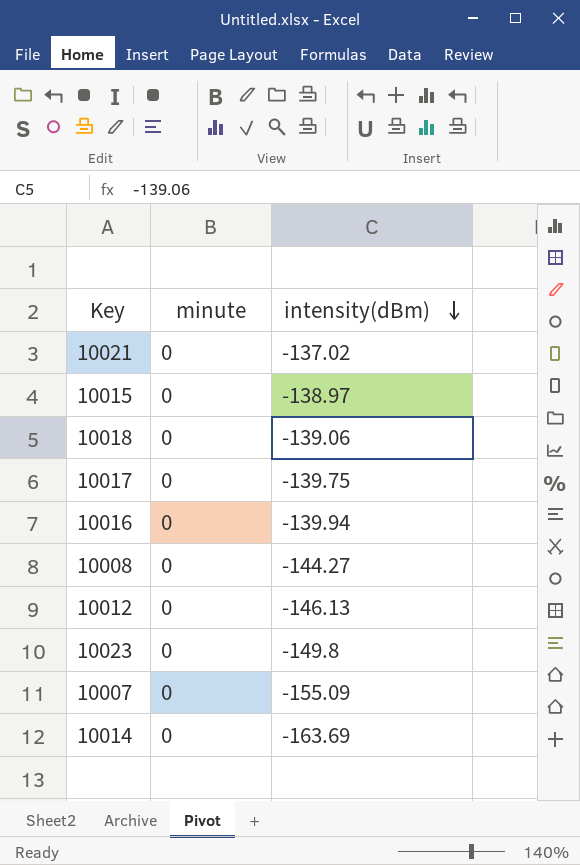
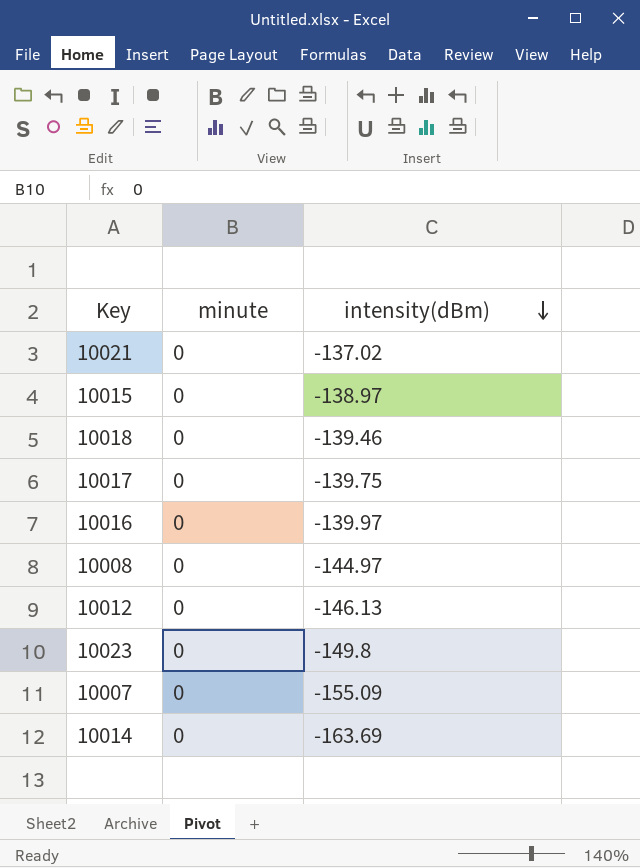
10018 | intensity(dBm): -139.06 -> -139.46
10016 | intensity(dBm): -139.94 -> -139.97
10008 | intensity(dBm): -144.27 -> -144.97

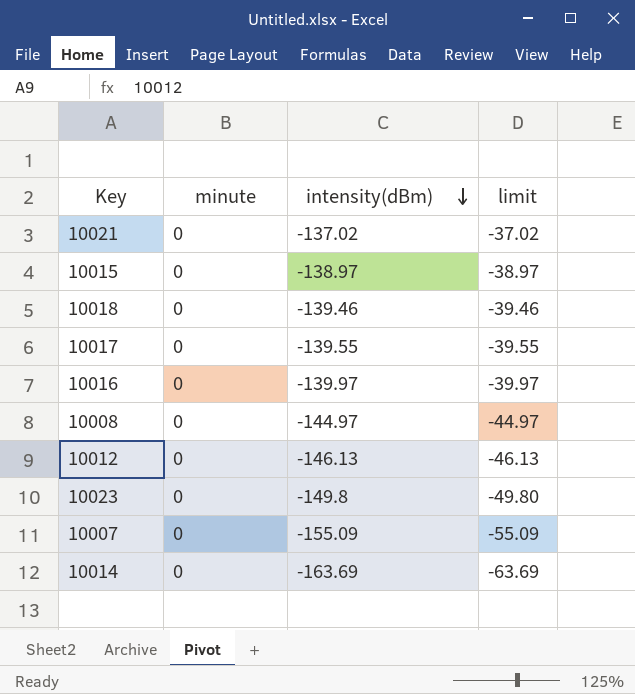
column limit | formula: none -> [intensity(dBm)] + 100
10017 | intensity(dBm): -139.75 -> -139.55

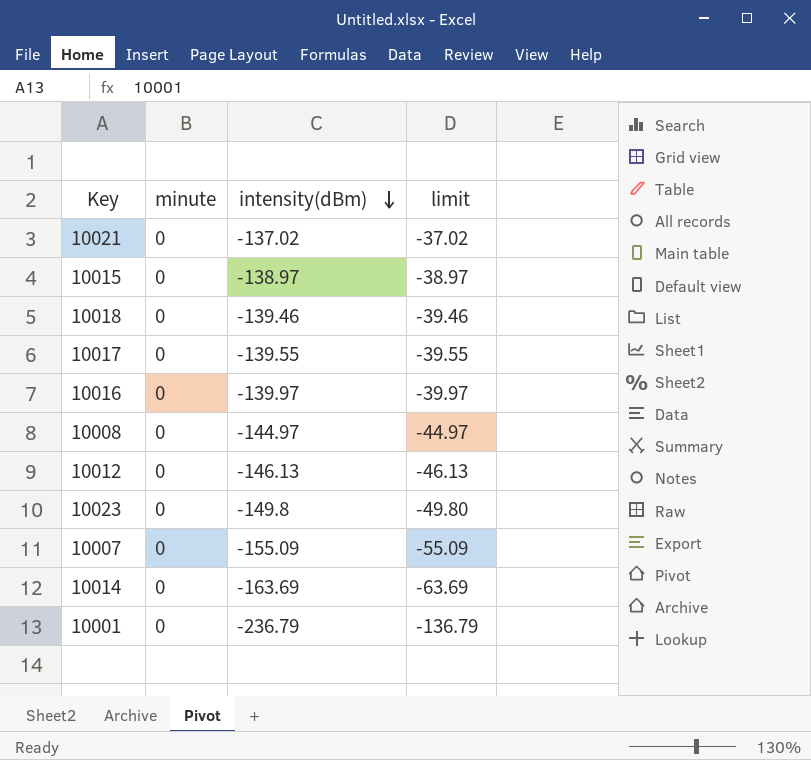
row 10001: none -> 0 | -236.79 | -136.79

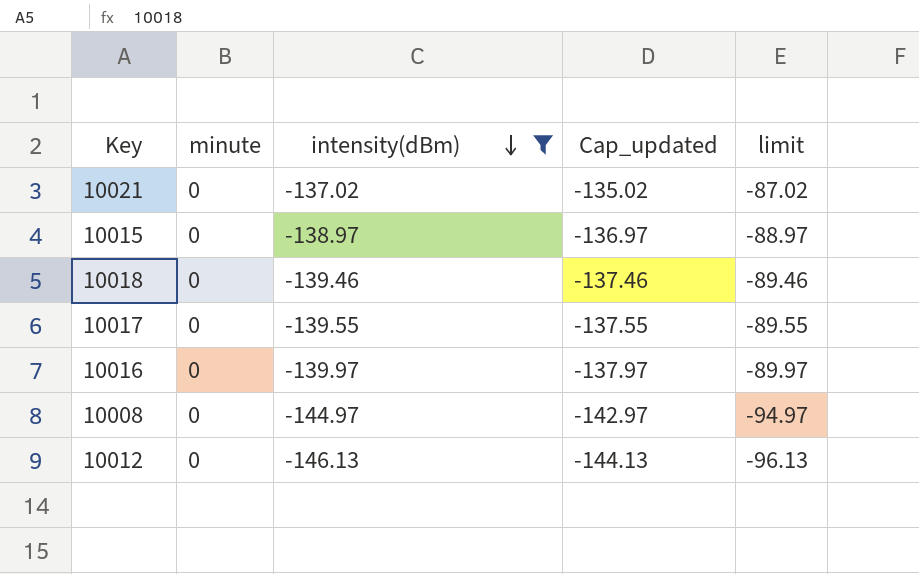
filter: none -> intensity(dBm) >= -146.13
column Cap_updated | formula: none -> [intensity(dBm)] + 2
column limit | formula: [intensity(dBm)] + 100 -> [intensity(dBm)] + 50

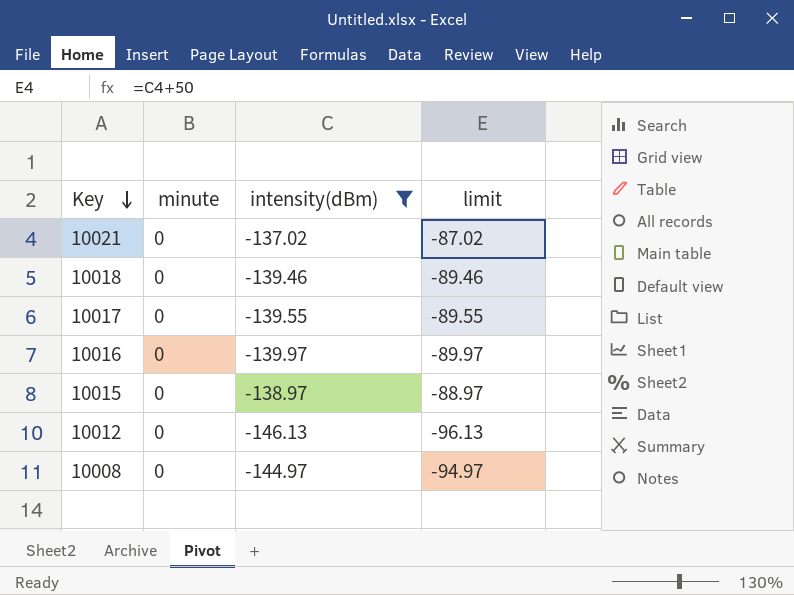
row order: intensity(dBm) descending -> Key descending
column Cap_updated | formula: [intensity(dBm)] + 2 -> none

